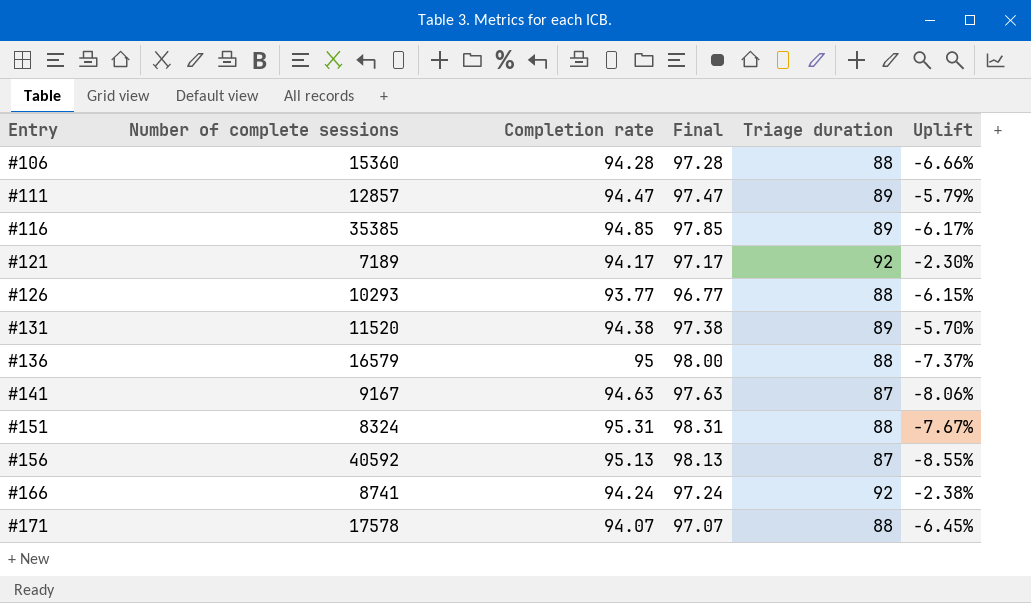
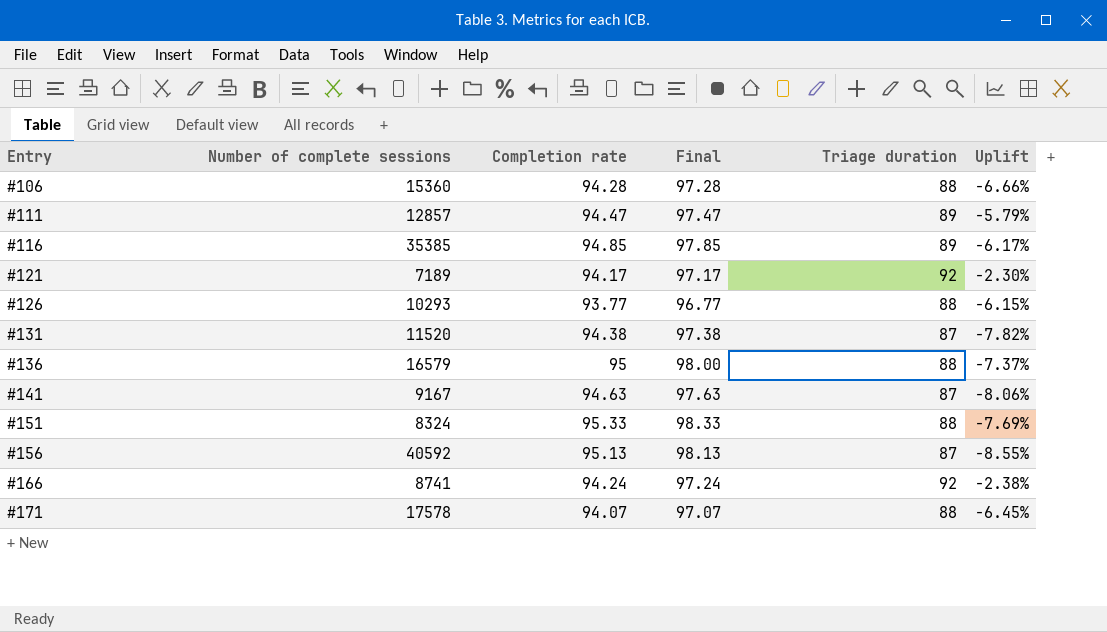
#131 | Triage duration: 89 -> 87
#131 | Uplift: -5.70% -> -7.82%
#151 | Completion rate: 95.31 -> 95.33
#151 | Final: 98.31 -> 98.33
#151 | Uplift: -7.67% -> -7.69%

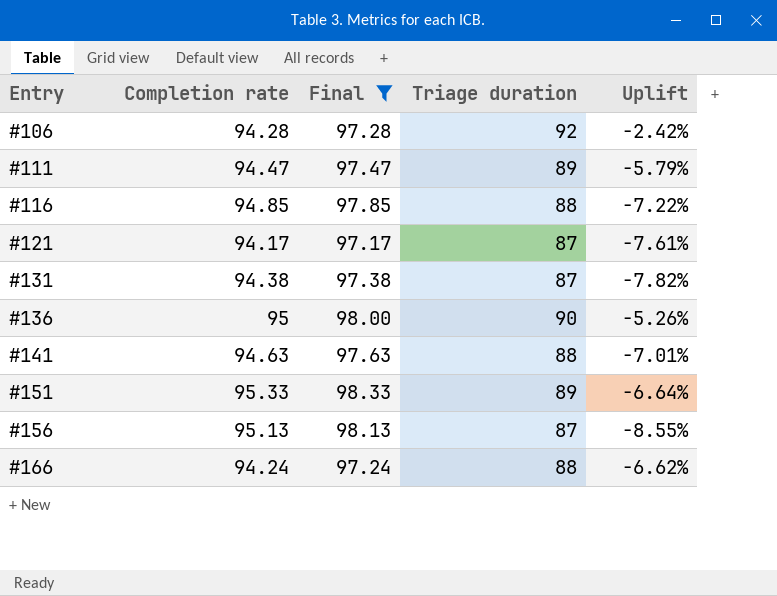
filter: none -> Final >= 97.17
column Number of complete sessions | position: 2 -> none
#106 | Triage duration: 88 -> 92
#106 | Uplift: -6.66% -> -2.42%
#116 | Triage duration: 89 -> 88
#116 | Uplift: -6.17% -> -7.22%
#121 | Triage duration: 92 -> 87
#121 | Uplift: -2.30% -> -7.61%
#136 | Triage duration: 88 -> 90
#136 | Uplift: -7.37% -> -5.26%
#141 | Triage duration: 87 -> 88
#141 | Uplift: -8.06% -> -7.01%
#151 | Triage duration: 88 -> 89
#151 | Uplift: -7.69% -> -6.64%
#166 | Triage duration: 92 -> 88
#166 | Uplift: -2.38% -> -6.62%

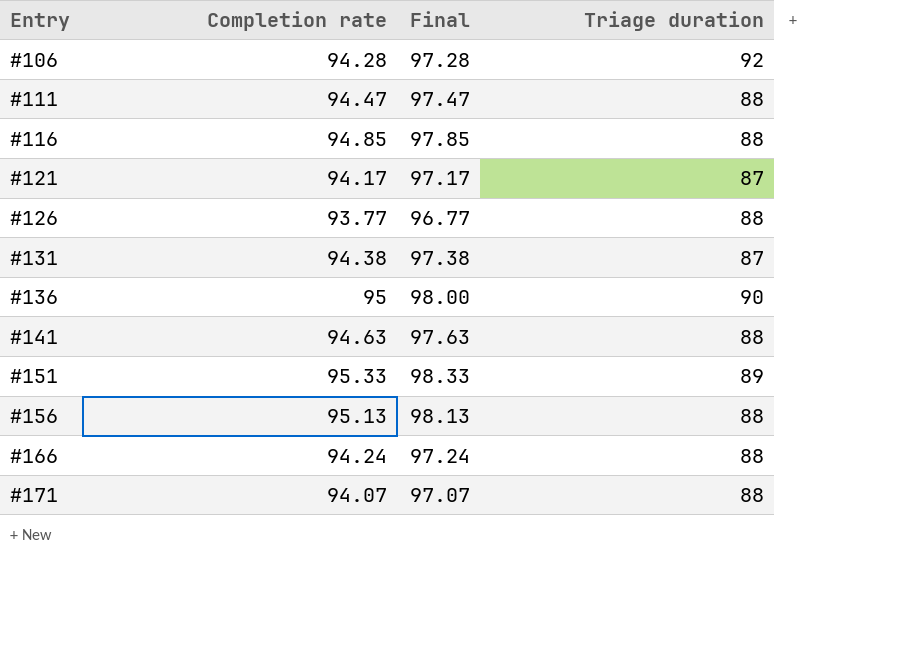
filter: Final >= 97.17 -> none
column Uplift | formula: ([Triage duration] - [Completion rate]) / [Completion rate] -> none
#111 | Triage duration: 89 -> 88
#156 | Triage duration: 87 -> 88

